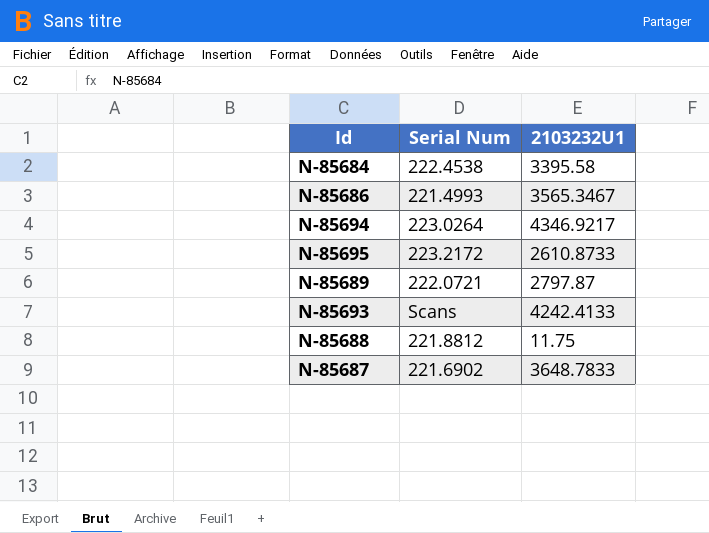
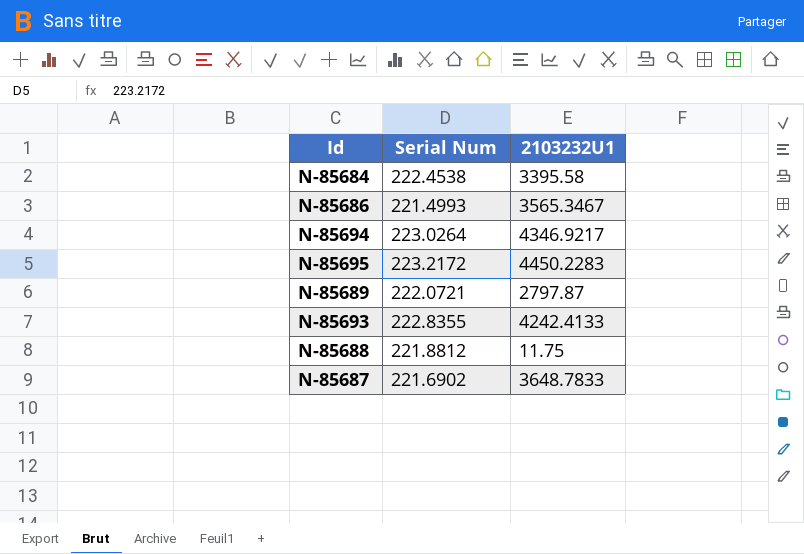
N-85695 | 2103232U1: 2610.8733 -> 4450.2283
N-85693 | Serial Num: Scans -> 222.8355

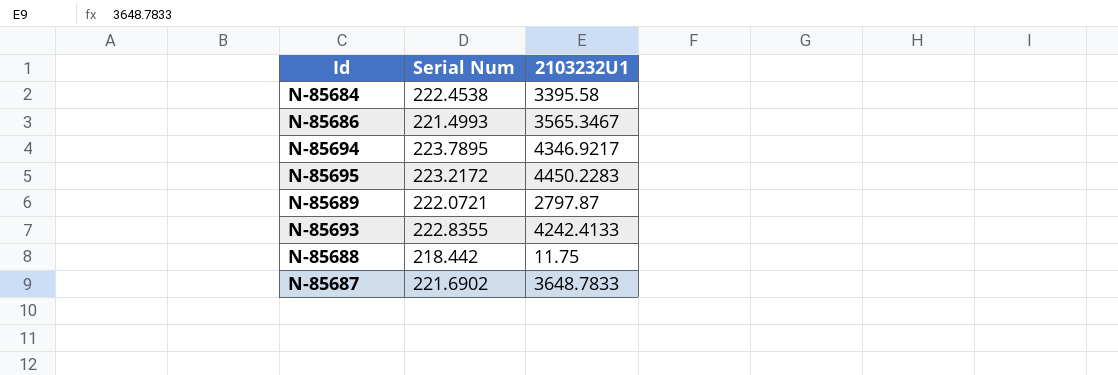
N-85694 | Serial Num: 223.0264 -> 223.7895
N-85688 | Serial Num: 221.8812 -> 218.442

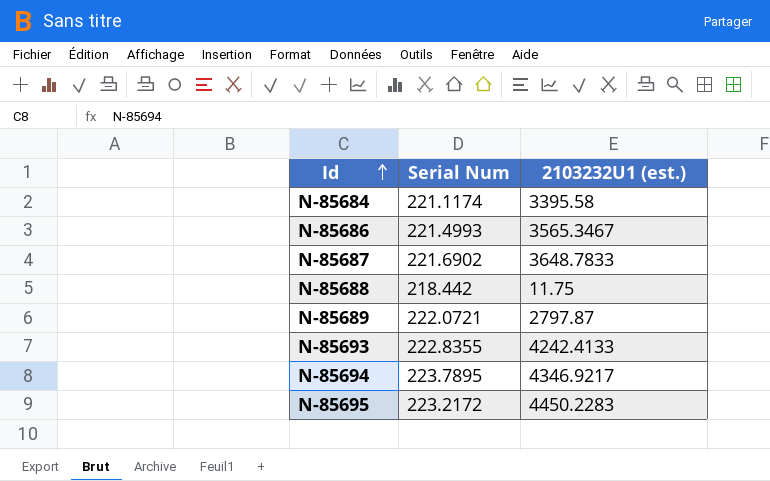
row order: none -> Id ascending
column name: 2103232U1 -> 2103232U1 (est.)
N-85684 | Serial Num: 222.4538 -> 221.1174

